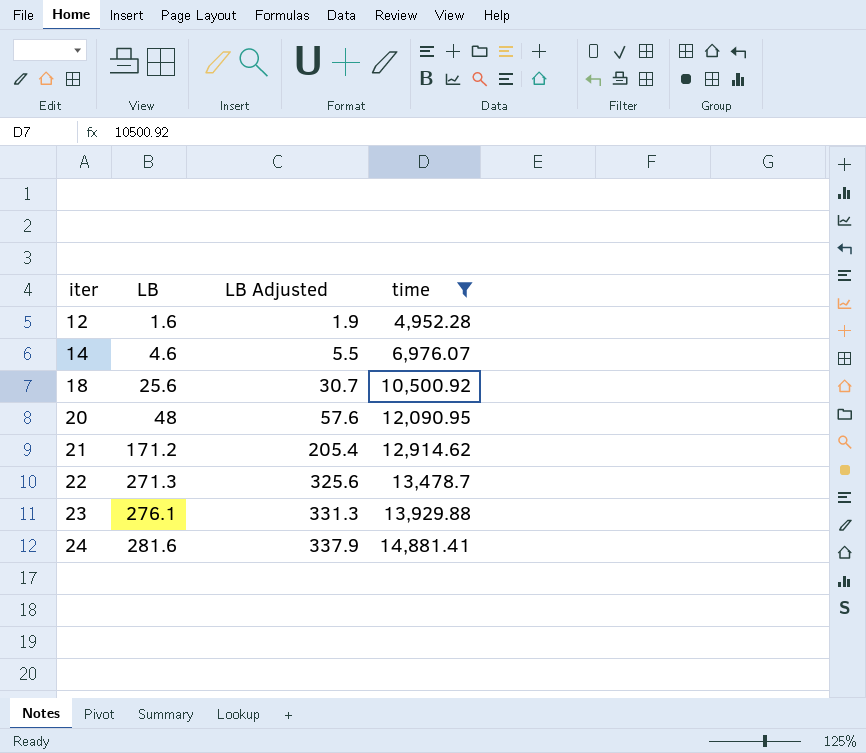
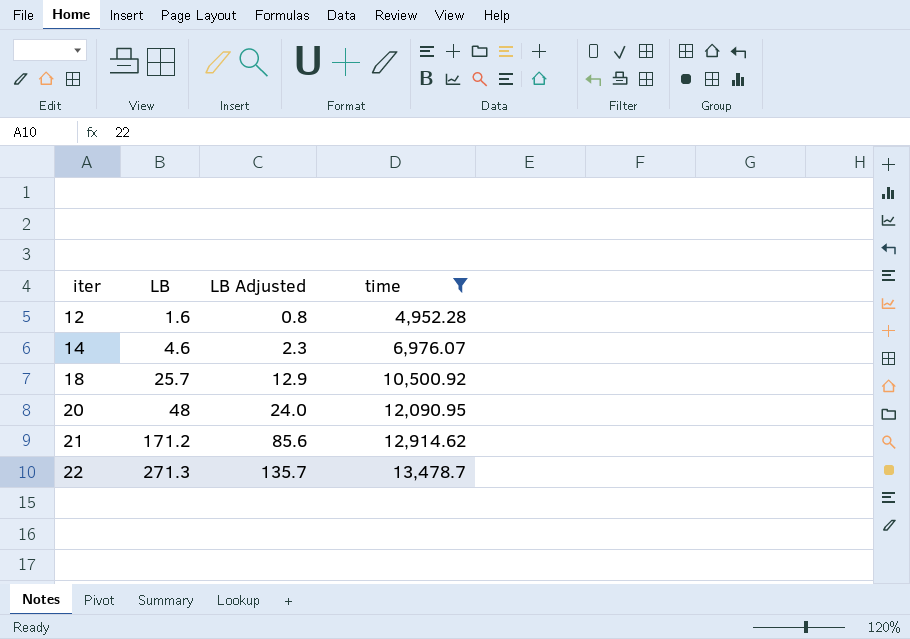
column LB Adjusted | formula: [LB] * 1.2 -> [LB] * 0.5
row 23: 276.1 | 331.3 | 13,929.88 -> none
row 24: 281.6 | 337.9 | 14,881.41 -> none
18 | LB: 25.6 -> 25.7

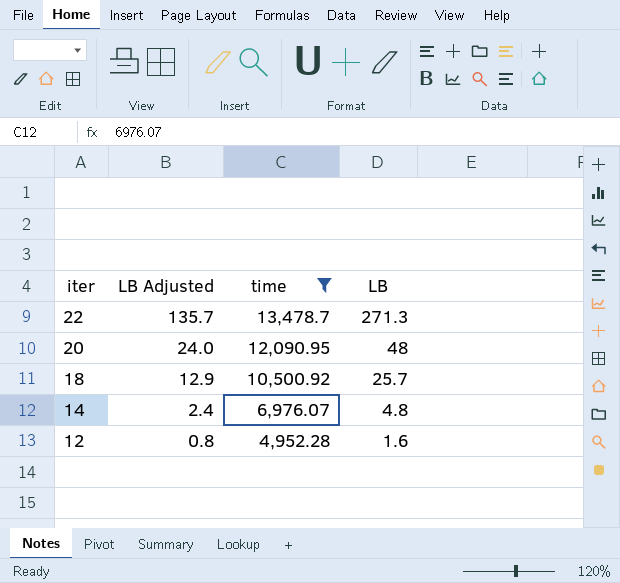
row order: iter ascending -> iter descending
column LB | position: 2 -> 4
row 21: 171.2 | 85.6 | 12,914.62 -> none
14 | LB Adjusted: 2.3 -> 2.4
14 | LB: 4.6 -> 4.8

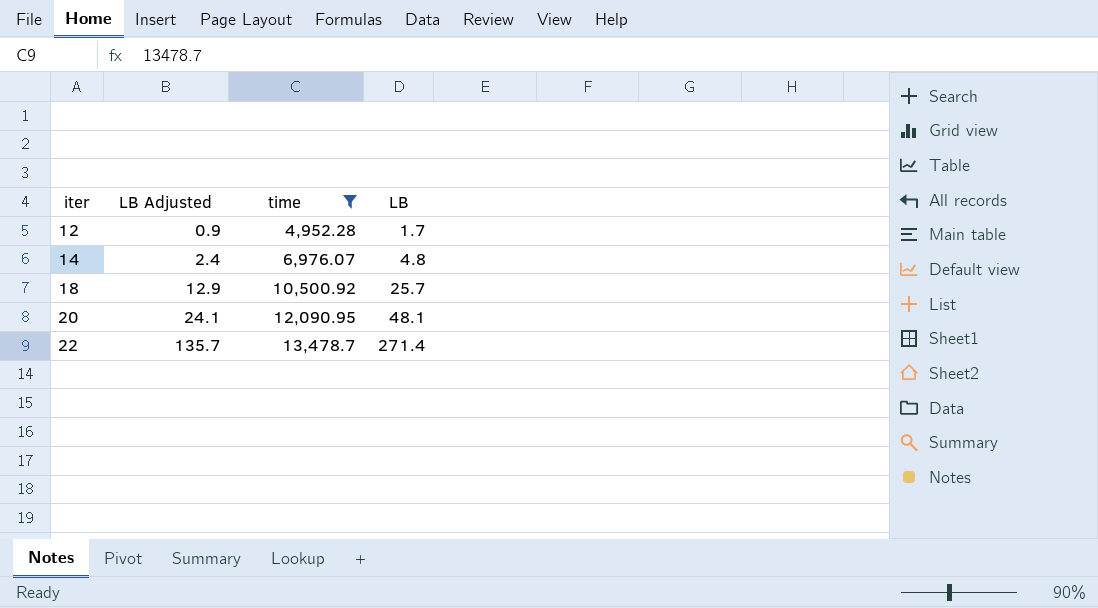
row order: iter descending -> iter ascending
12 | LB Adjusted: 0.8 -> 0.9
12 | LB: 1.6 -> 1.7
20 | LB Adjusted: 24.0 -> 24.1
20 | LB: 48 -> 48.1
22 | LB: 271.3 -> 271.4

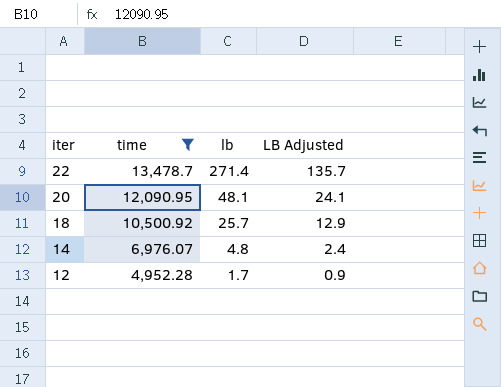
row order: iter ascending -> iter descending
column name: LB -> lb
column LB Adjusted | position: 2 -> 4

